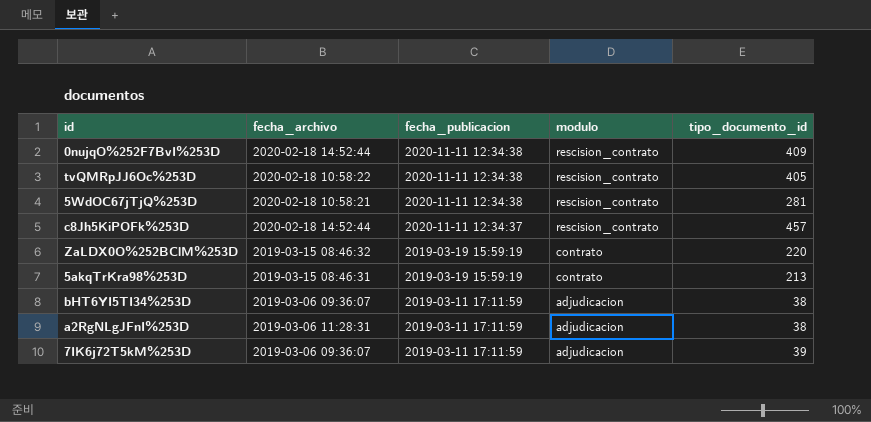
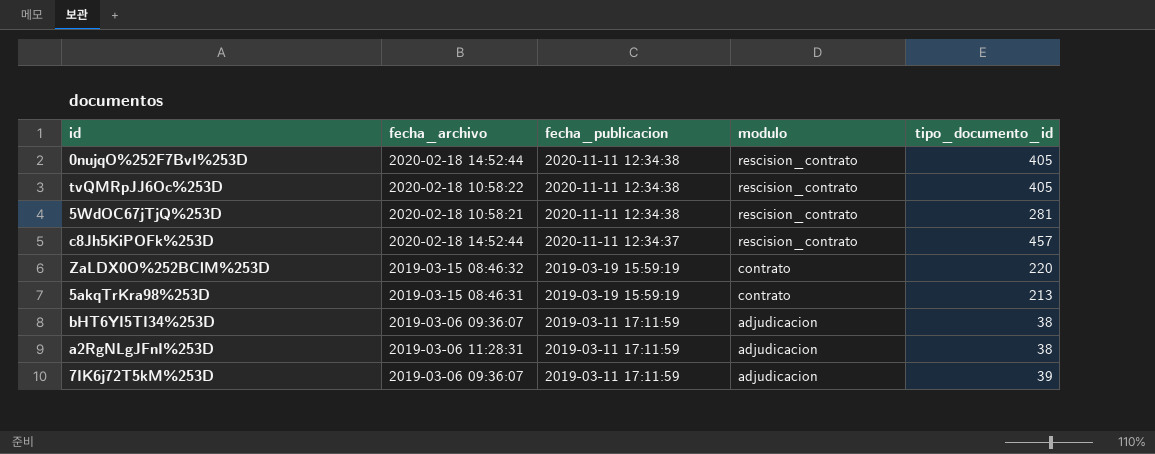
0nujqO%252F7BvI%253D | tipo_documento_id: 409 -> 405

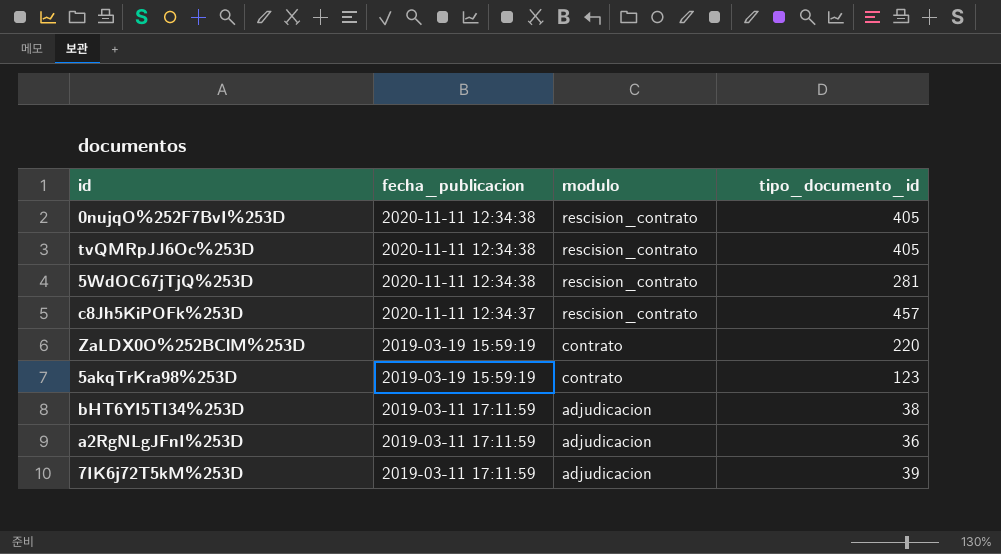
column fecha_archivo | position: 2 -> none
5akqTrKra98%253D | tipo_documento_id: 213 -> 123
a2RgNLgJFnI%253D | tipo_documento_id: 38 -> 36

